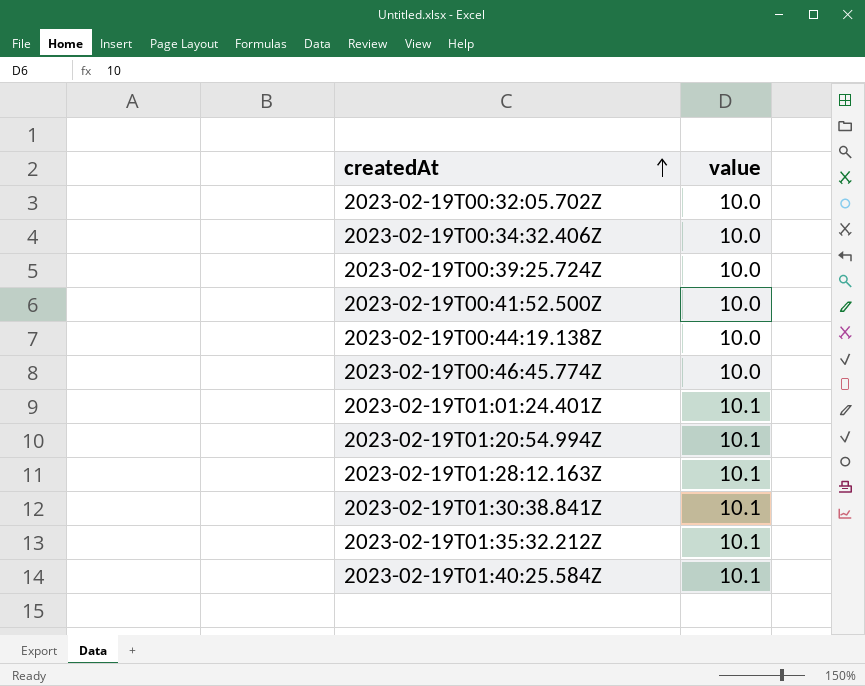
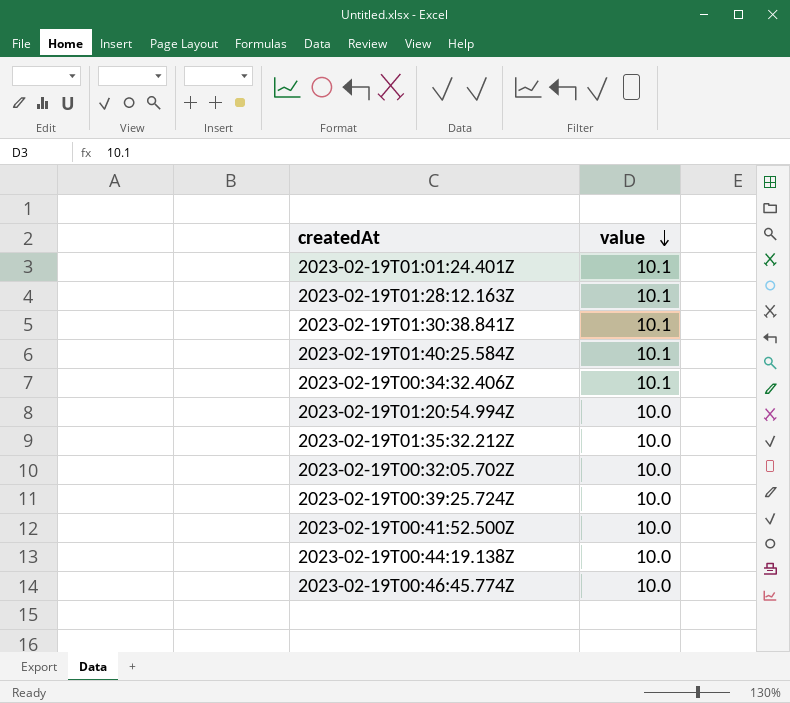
row order: createdAt ascending -> value descending
2023-02-19T00:34:32.406Z | value: 10.0 -> 10.1
2023-02-19T01:20:54.994Z | value: 10.1 -> 10.0
2023-02-19T01:35:32.212Z | value: 10.1 -> 10.0

